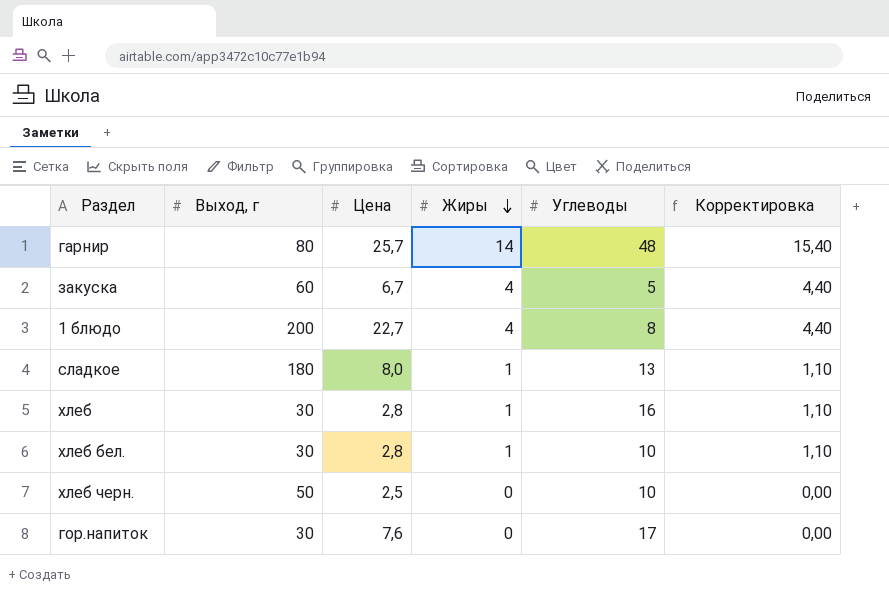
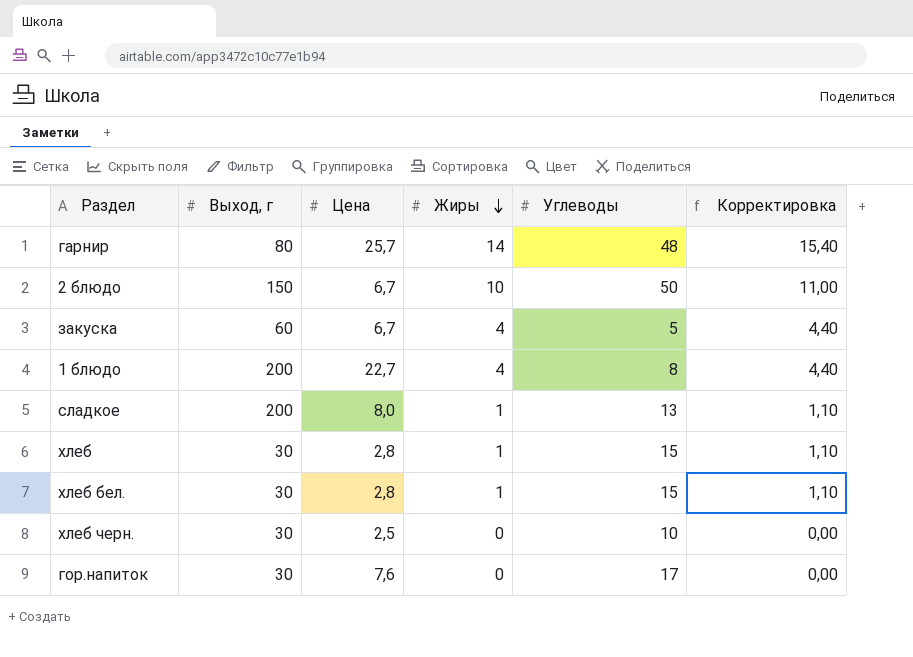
row 2 блюдо: none -> 150 | 6,7 | 10 | 50 | 11,00
сладкое | Выход, г: 180 -> 200
хлеб | Углеводы: 16 -> 15
хлеб бел. | Углеводы: 10 -> 15
хлеб черн. | Выход, г: 50 -> 30

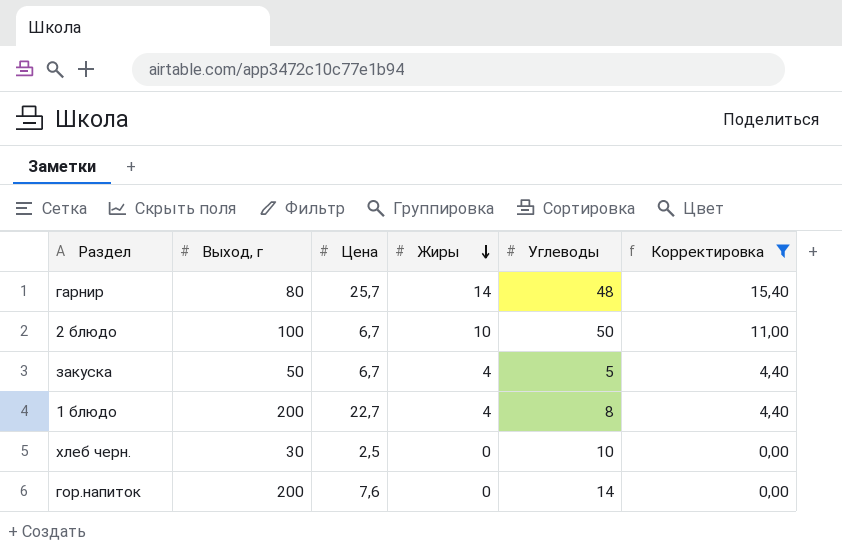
filter: none -> Корректировка != 1,10
2 блюдо | Выход, г: 150 -> 100
закуска | Выход, г: 60 -> 50
гор.напиток | Выход, г: 30 -> 200
гор.напиток | Углеводы: 17 -> 14

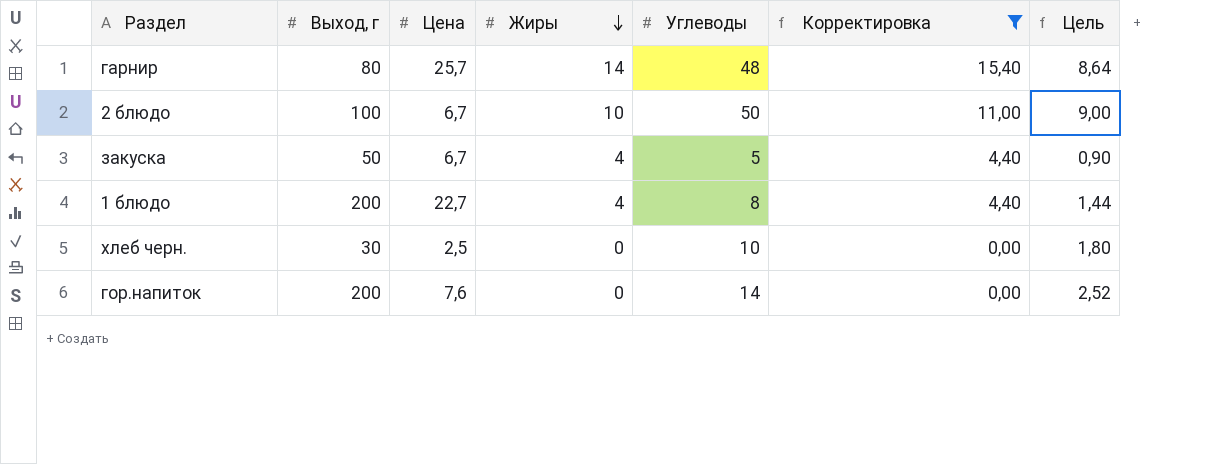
column Цель | formula: none -> [Углеводы] * 0,18

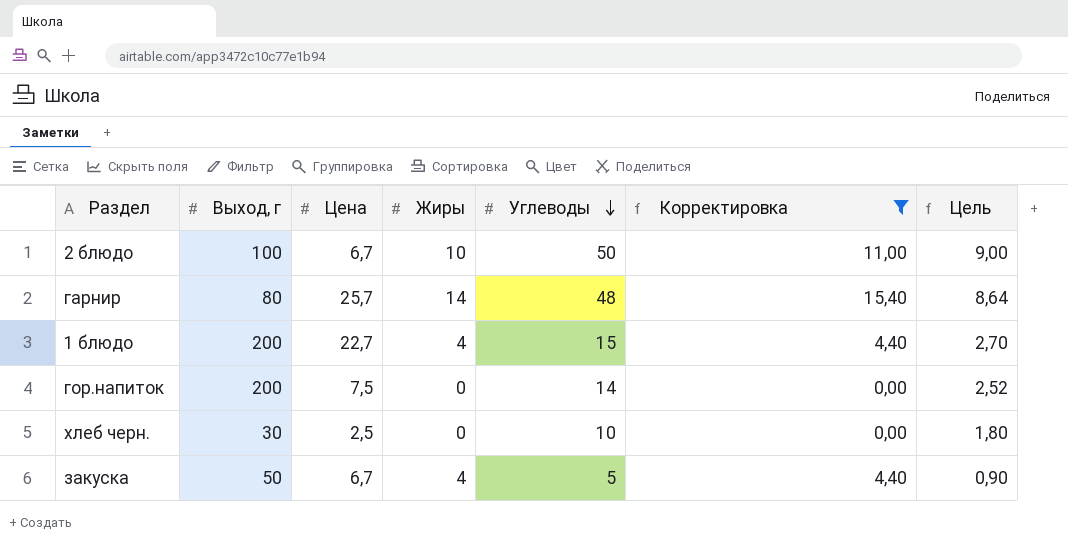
row order: Жиры descending -> Углеводы descending
1 блюдо | Углеводы: 8 -> 15
1 блюдо | Цель: 1,44 -> 2,70
гор.напиток | Цена: 7,6 -> 7,5

